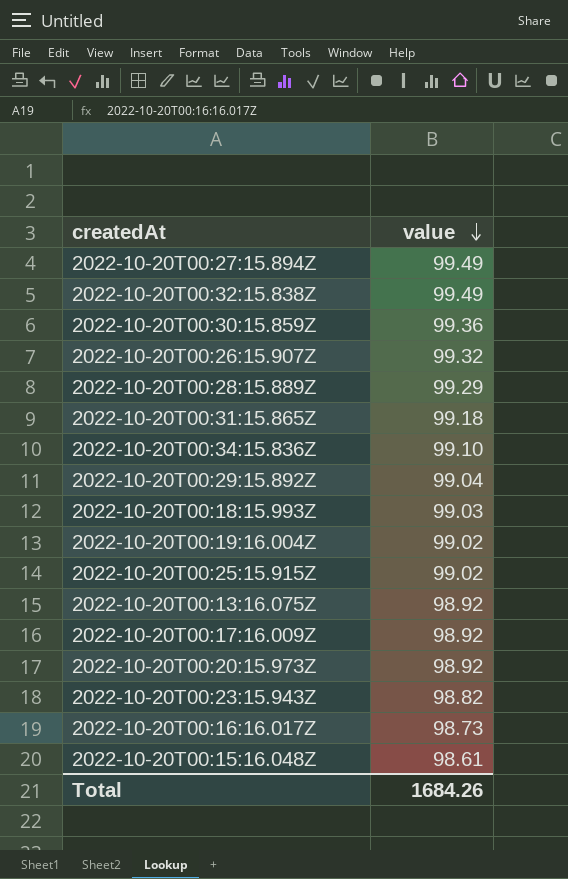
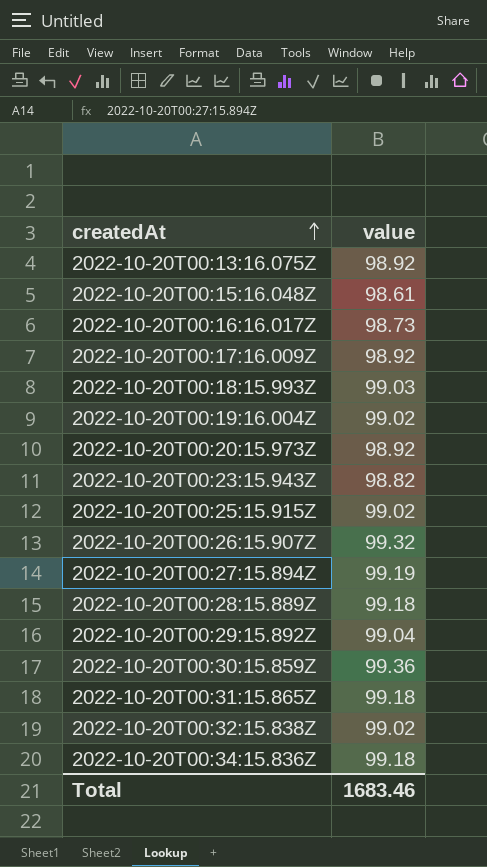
row order: value descending -> createdAt ascending
2022-10-20T00:27:15.894Z | value: 99.49 -> 99.19
2022-10-20T00:28:15.889Z | value: 99.29 -> 99.18
2022-10-20T00:32:15.838Z | value: 99.49 -> 99.02
2022-10-20T00:34:15.836Z | value: 99.10 -> 99.18
Total | value: 1684.26 -> 1683.46

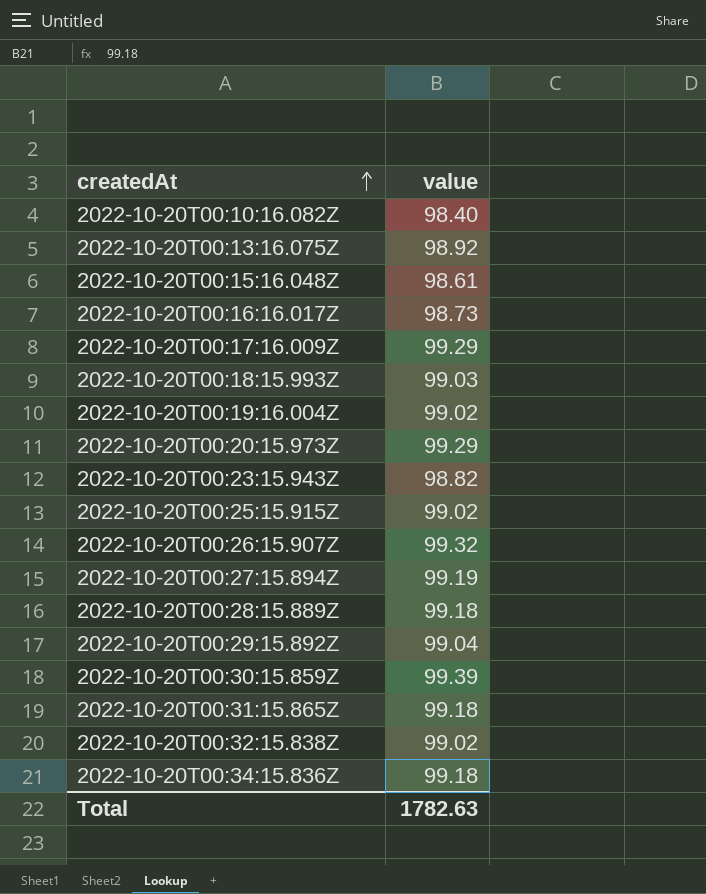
row 2022-10-20T00:10:16.082Z: none -> 98.40
2022-10-20T00:17:16.009Z | value: 98.92 -> 99.29
2022-10-20T00:20:15.973Z | value: 98.92 -> 99.29
2022-10-20T00:30:15.859Z | value: 99.36 -> 99.39
Total | value: 1683.46 -> 1782.63

